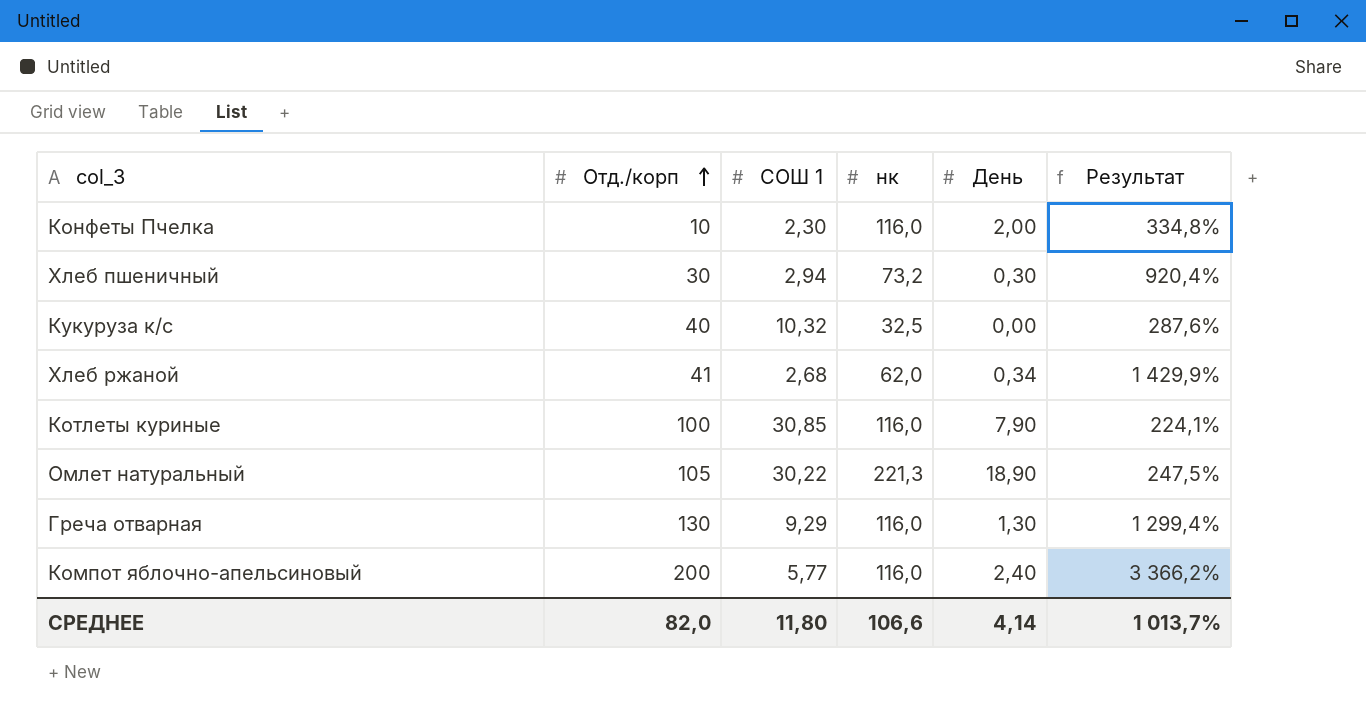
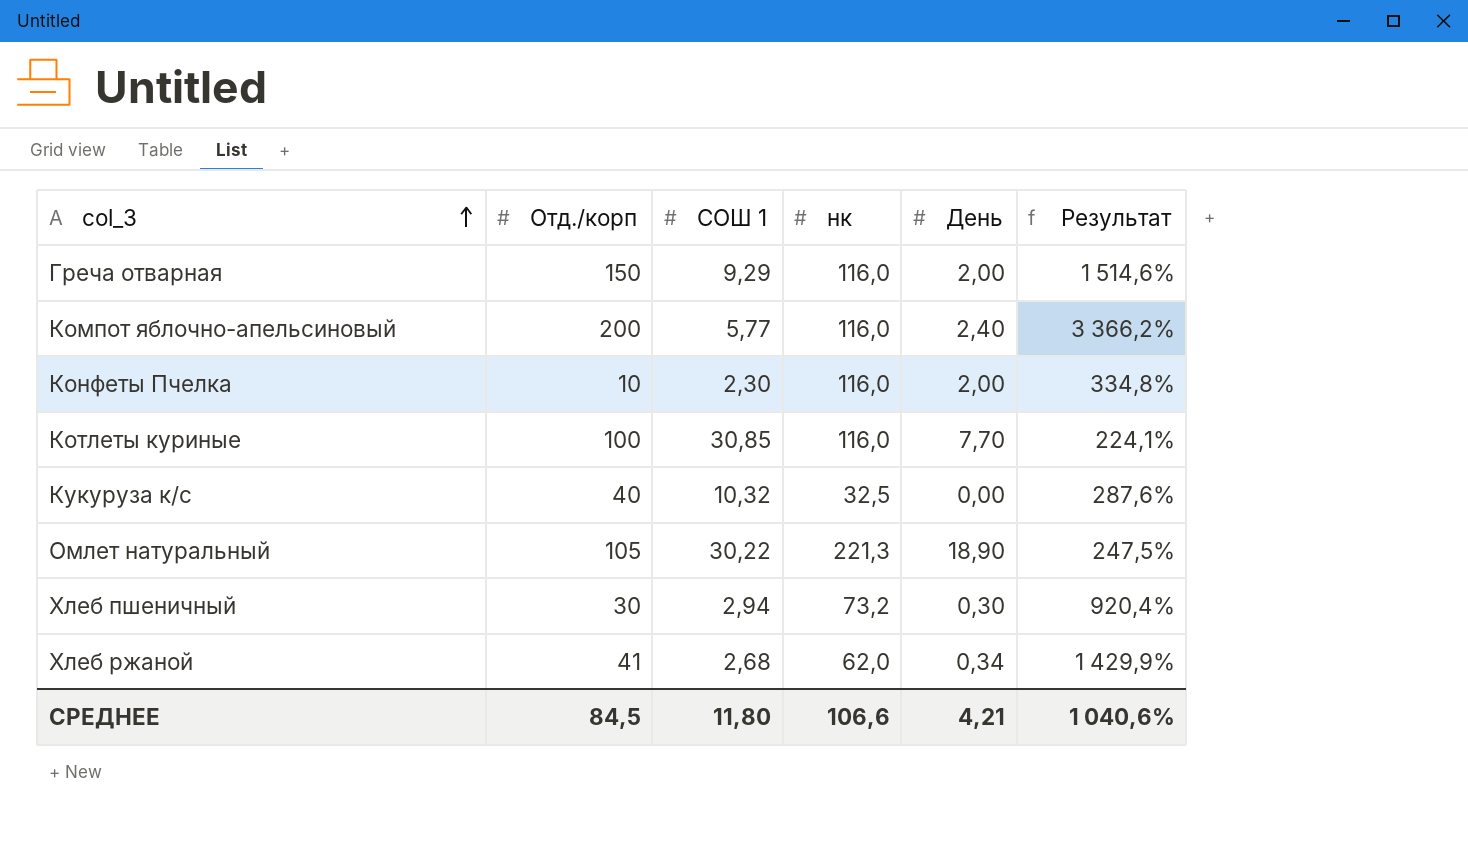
row order: Отд./корп ascending -> col_3 ascending
Греча отварная | Отд./корп: 130 -> 150
Греча отварная | День: 1,30 -> 2,00
Греча отварная | Результат: 1 299,4% -> 1 514,6%
Котлеты куриные | День: 7,90 -> 7,70
СРЕДНЕЕ | Отд./корп: 82,0 -> 84,5
СРЕДНЕЕ | День: 4,14 -> 4,21
СРЕДНЕЕ | Результат: 1 013,7% -> 1 040,6%

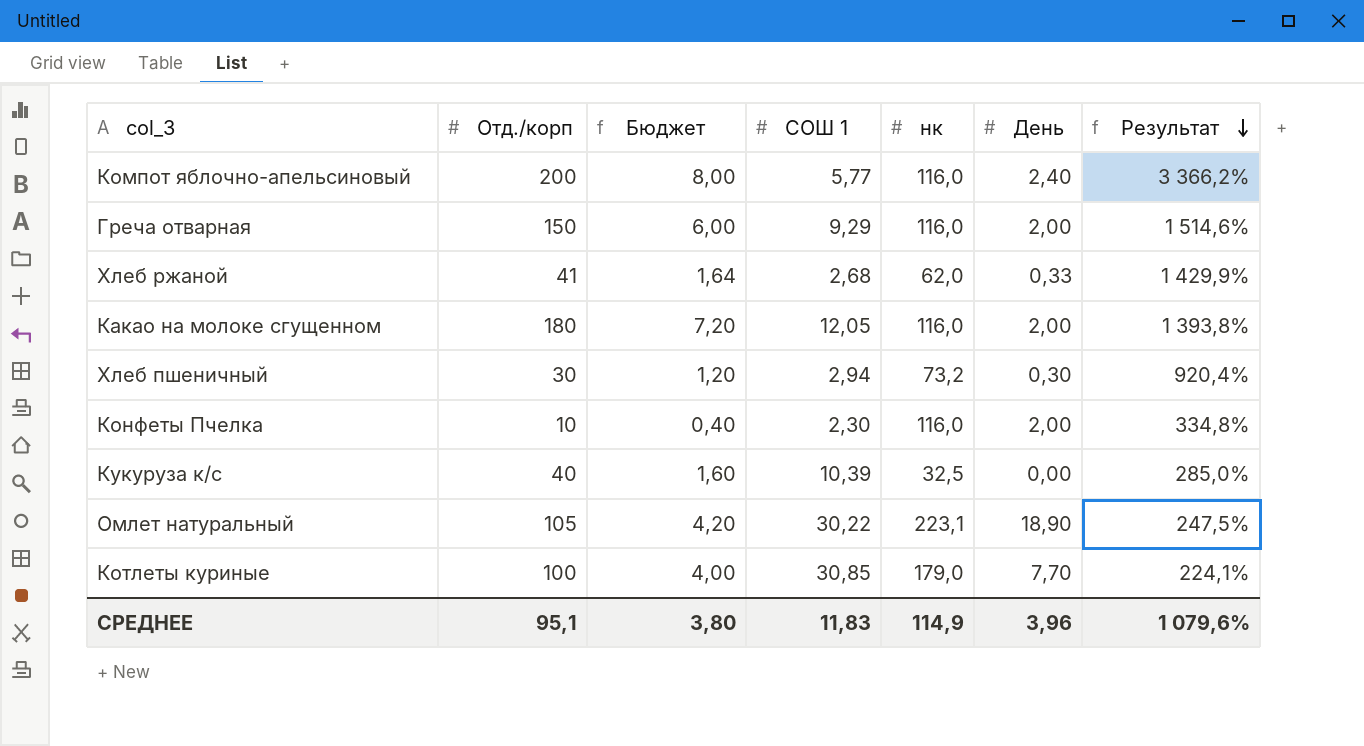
row order: col_3 ascending -> Результат descending
column Бюджет | formula: none -> [Отд./корп] * 0,04
Хлеб ржаной | День: 0,34 -> 0,33
row Какао на молоке сгущенном: none -> 180 | 7,20 | 12,05 | 116,0 | 2,00 | 1 393,8%
Кукуруза к/с | СОШ 1: 10,32 -> 10,39
Кукуруза к/с | Результат: 287,6% -> 285,0%
Омлет натуральный | нк: 221,3 -> 223,1
Котлеты куриные | нк: 116,0 -> 179,0
СРЕДНЕЕ | Отд./корп: 84,5 -> 95,1
СРЕДНЕЕ | СОШ 1: 11,80 -> 11,83
СРЕДНЕЕ | нк: 106,6 -> 114,9
СРЕДНЕЕ | День: 4,21 -> 3,96
СРЕДНЕЕ | Результат: 1 040,6% -> 1 079,6%

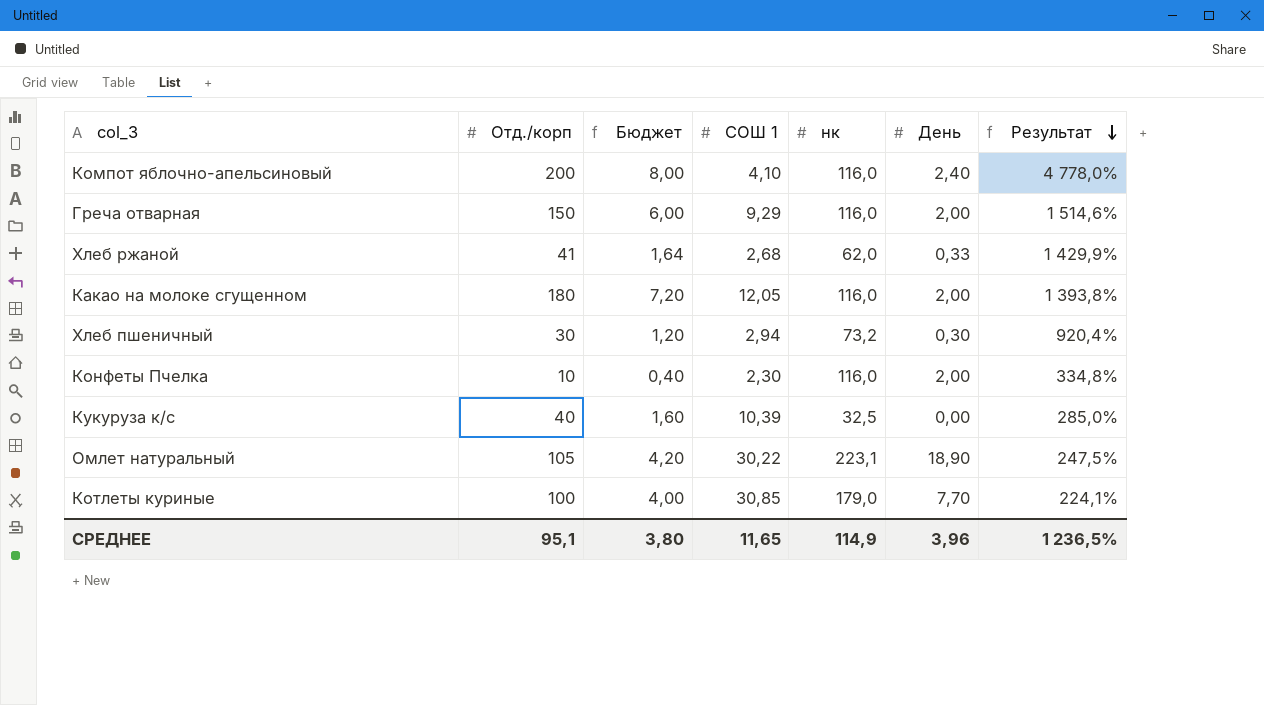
Компот яблочно-апельсиновый | СОШ 1: 5,77 -> 4,10
Компот яблочно-апельсиновый | Результат: 3 366,2% -> 4 778,0%
СРЕДНЕЕ | СОШ 1: 11,83 -> 11,65
СРЕДНЕЕ | Результат: 1 079,6% -> 1 236,5%

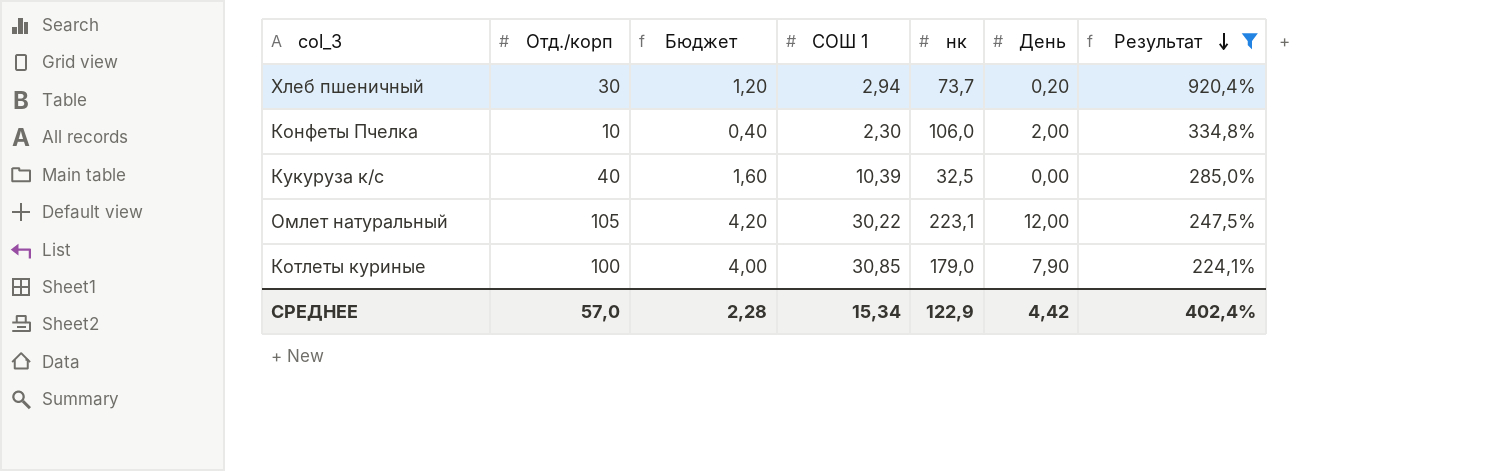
filter: none -> Результат <= 920,4%
Хлеб пшеничный | нк: 73,2 -> 73,7
Хлеб пшеничный | День: 0,30 -> 0,20
Конфеты Пчелка | нк: 116,0 -> 106,0
Омлет натуральный | День: 18,90 -> 12,00
Котлеты куриные | День: 7,70 -> 7,90
СРЕДНЕЕ | Отд./корп: 95,1 -> 57,0
СРЕДНЕЕ | Бюджет: 3,80 -> 2,28
СРЕДНЕЕ | СОШ 1: 11,65 -> 15,34
СРЕДНЕЕ | нк: 114,9 -> 122,9
СРЕДНЕЕ | День: 3,96 -> 4,42
СРЕДНЕЕ | Результат: 1 236,5% -> 402,4%

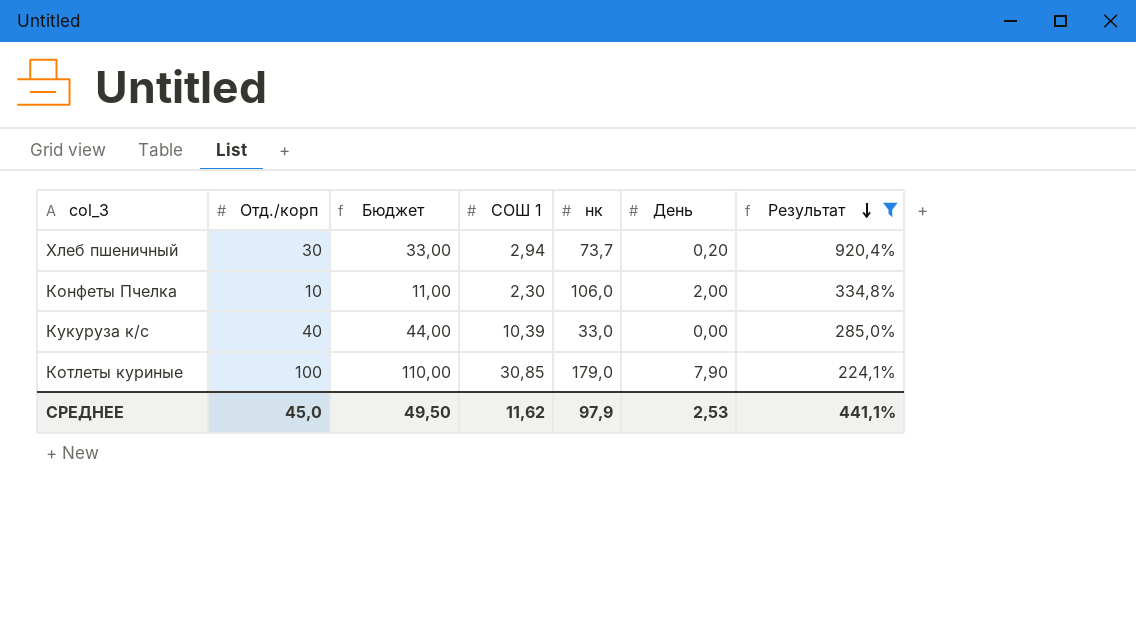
column Бюджет | formula: [Отд./корп] * 0,04 -> [Отд./корп] * 1,1
row Омлет натуральный: 105 | 4,20 | 30,22 | 223,1 | 12,00 | 247,5% -> none
Кукуруза к/с | нк: 32,5 -> 33,0
СРЕДНЕЕ | Отд./корп: 57,0 -> 45,0
СРЕДНЕЕ | Бюджет: 2,28 -> 49,50
СРЕДНЕЕ | СОШ 1: 15,34 -> 11,62
СРЕДНЕЕ | нк: 122,9 -> 97,9
СРЕДНЕЕ | День: 4,42 -> 2,53
СРЕДНЕЕ | Результат: 402,4% -> 441,1%

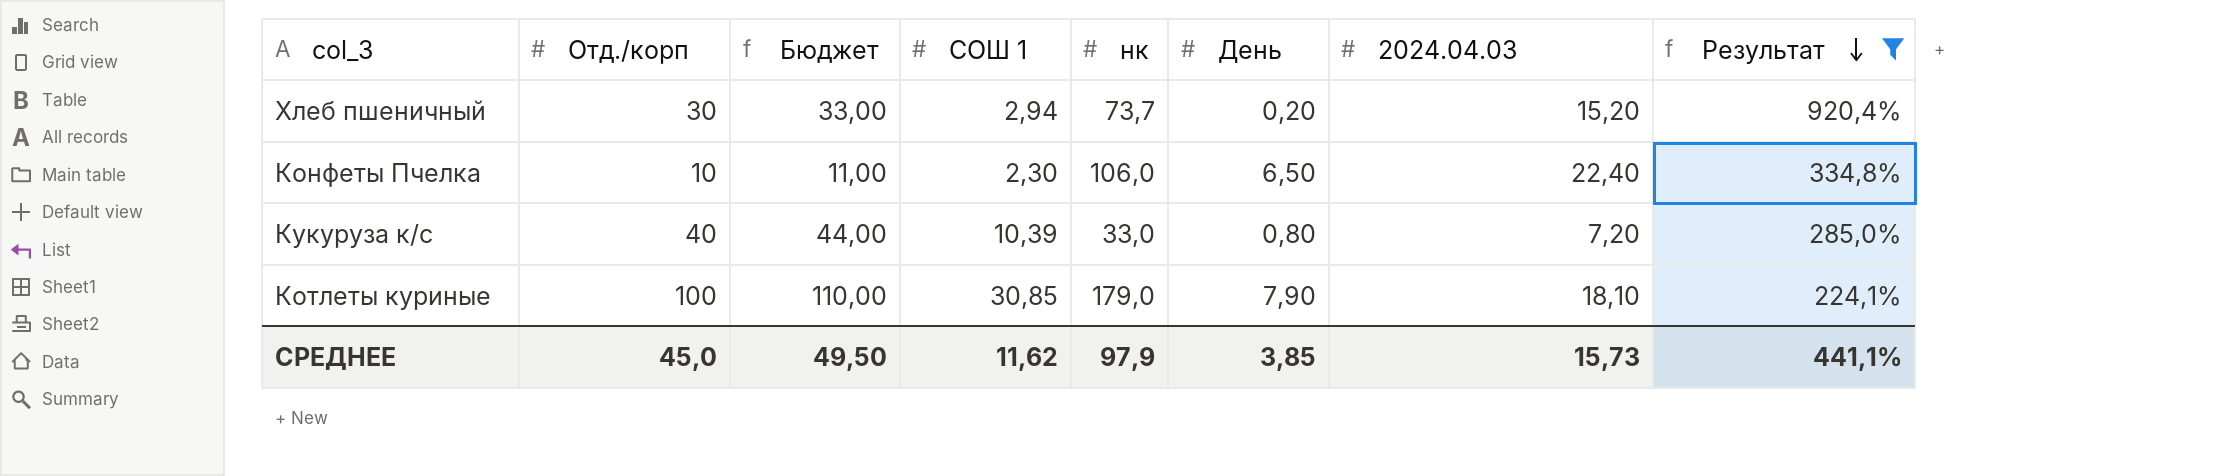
column 2024.04.03 | position: none -> 7
Конфеты Пчелка | День: 2,00 -> 6,50
Кукуруза к/с | День: 0,00 -> 0,80
СРЕДНЕЕ | День: 2,53 -> 3,85

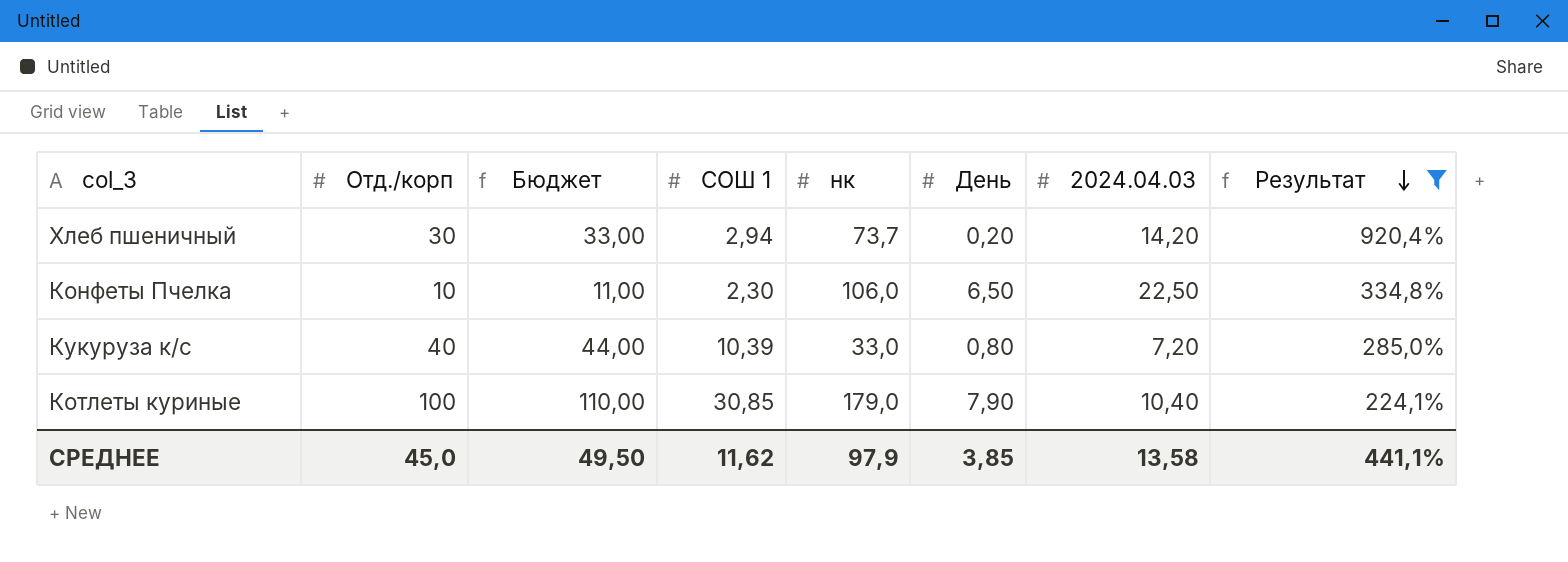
Хлеб пшеничный | 2024.04.03: 15,20 -> 14,20
Конфеты Пчелка | 2024.04.03: 22,40 -> 22,50
Котлеты куриные | 2024.04.03: 18,10 -> 10,40
СРЕДНЕЕ | 2024.04.03: 15,73 -> 13,58

